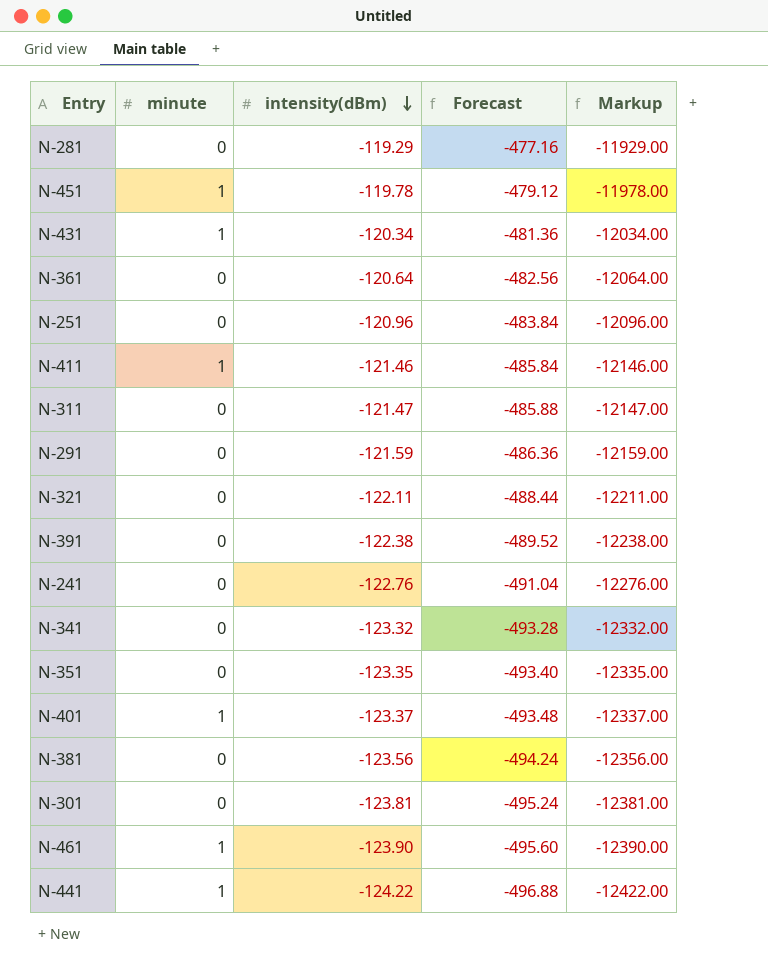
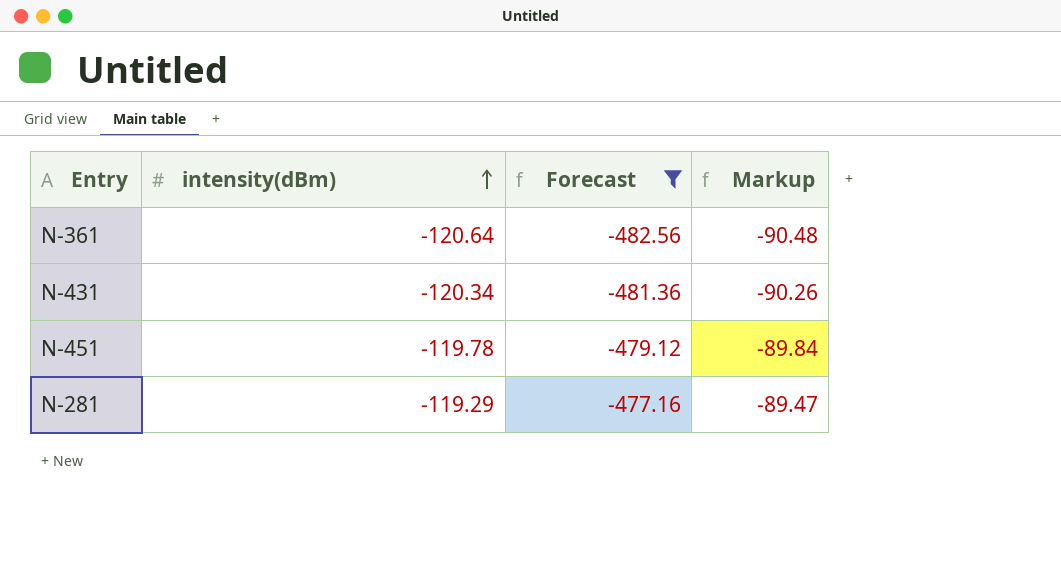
filter: none -> Forecast >= -482.56
row order: intensity(dBm) descending -> intensity(dBm) ascending
column minute | position: 2 -> none
column Markup | formula: [intensity(dBm)] * 100 -> [intensity(dBm)] * 0.75

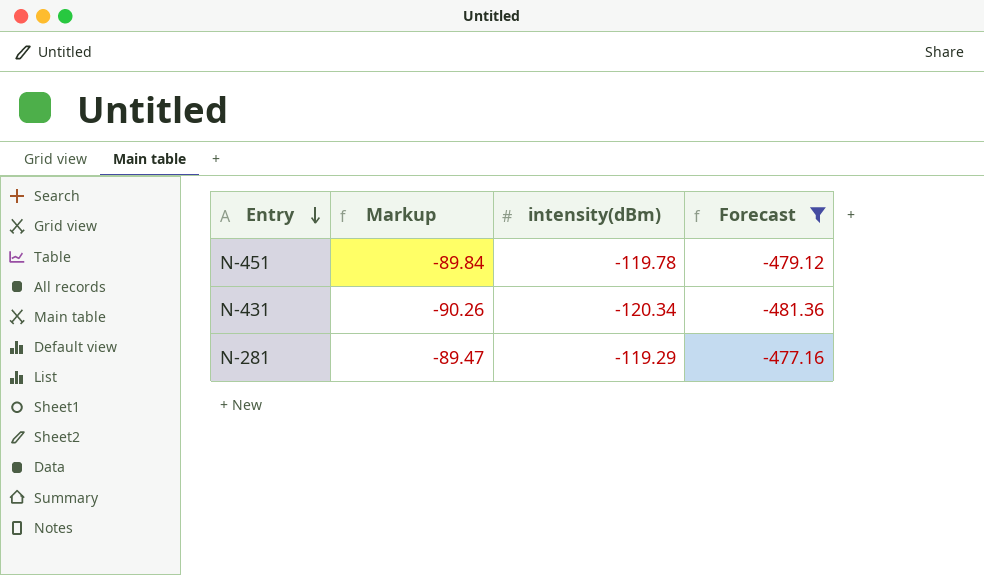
row order: intensity(dBm) ascending -> Entry descending
column Markup | position: 4 -> 2
row N-361: -120.64 | -482.56 | -90.48 -> none

